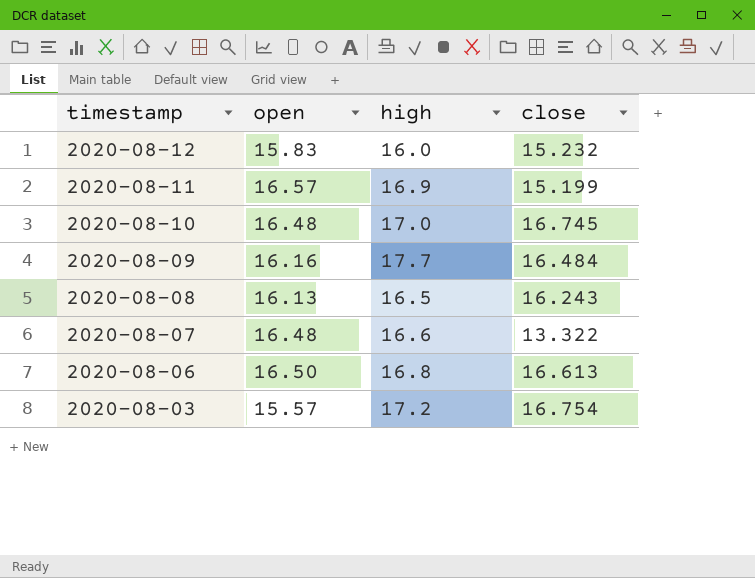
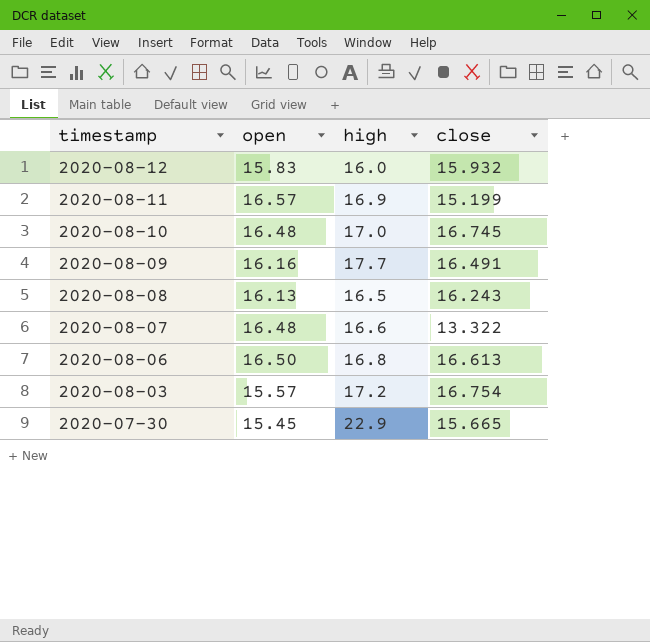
2020-08-12 | close: 15.232 -> 15.932
2020-08-09 | close: 16.484 -> 16.491
row 2020-07-30: none -> 15.45 | 22.9 | 15.665

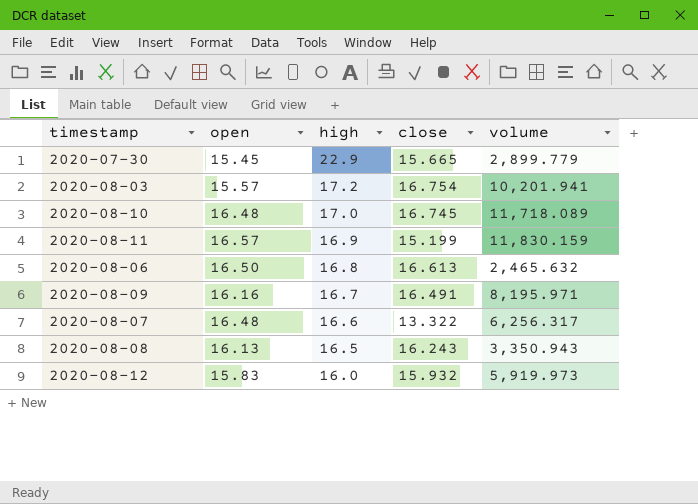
row order: timestamp descending -> high descending
column volume | position: none -> 5
2020-08-09 | high: 17.7 -> 16.7

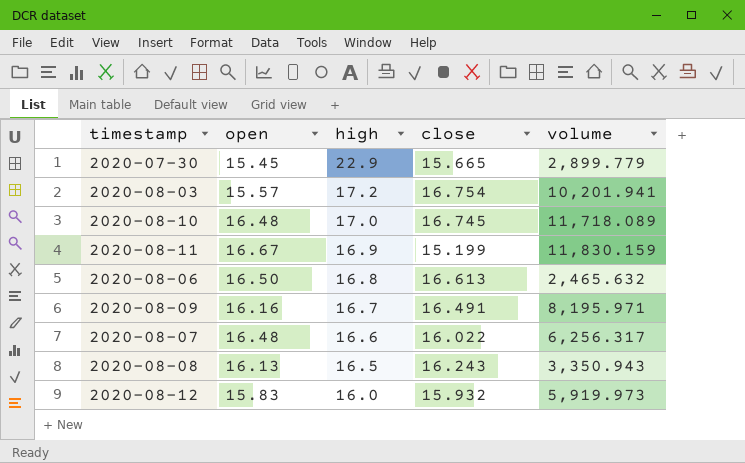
2020-08-11 | open: 16.57 -> 16.67
2020-08-07 | close: 13.322 -> 16.022

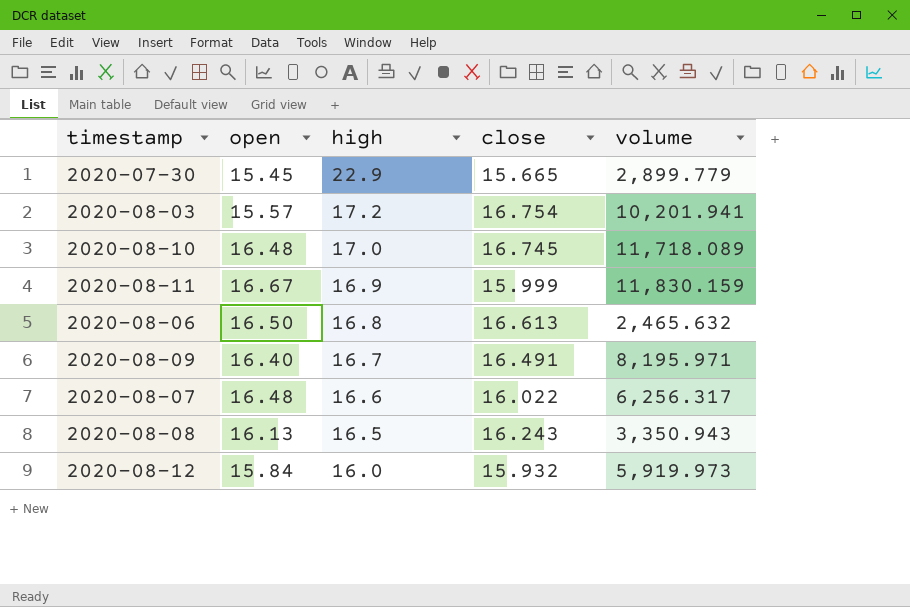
2020-08-11 | close: 15.199 -> 15.999
2020-08-09 | open: 16.16 -> 16.40
2020-08-12 | open: 15.83 -> 15.84

